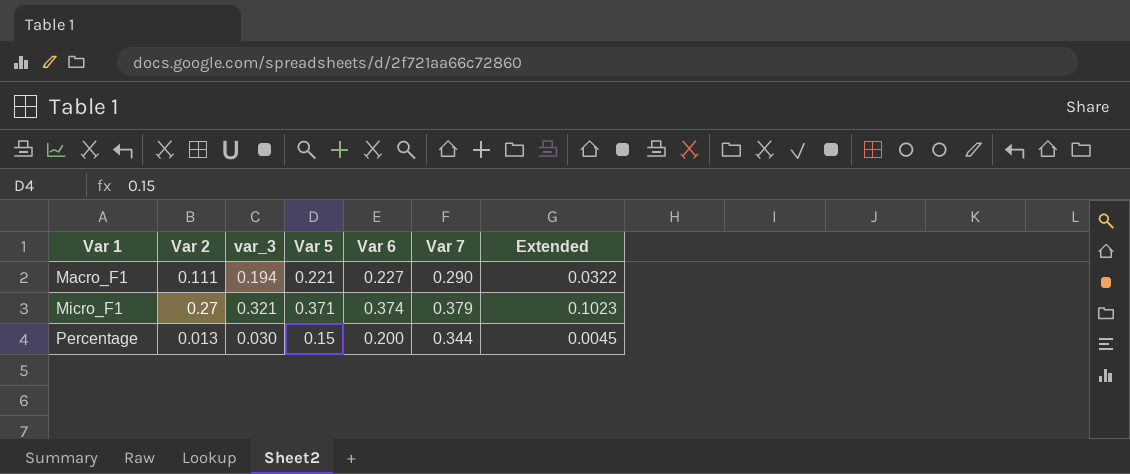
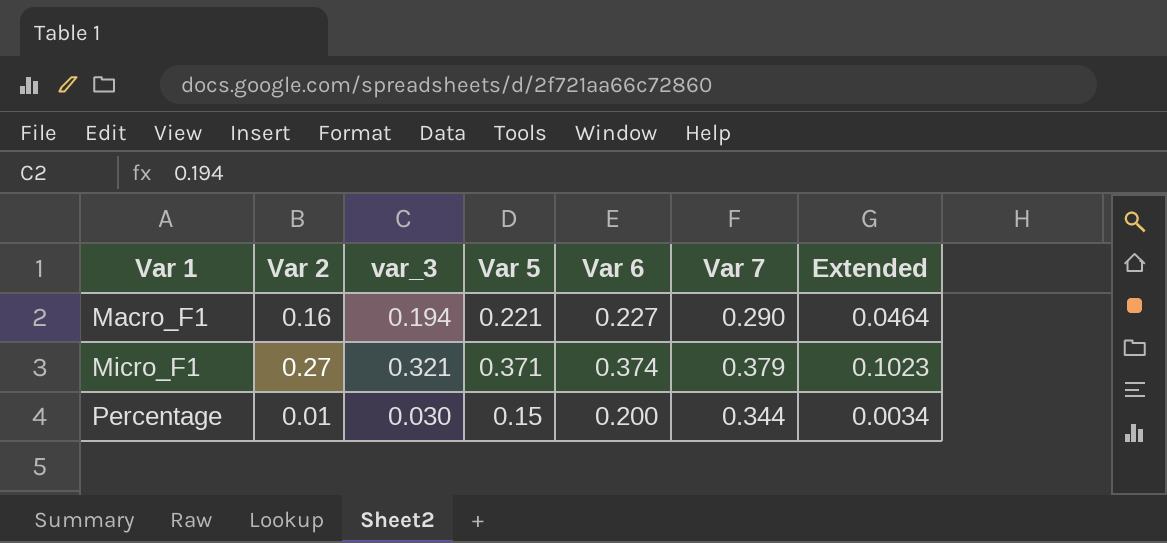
Macro_F1 | Var 2: 0.111 -> 0.16
Macro_F1 | Extended: 0.0322 -> 0.0464
Percentage | Var 2: 0.013 -> 0.01
Percentage | Extended: 0.0045 -> 0.0034

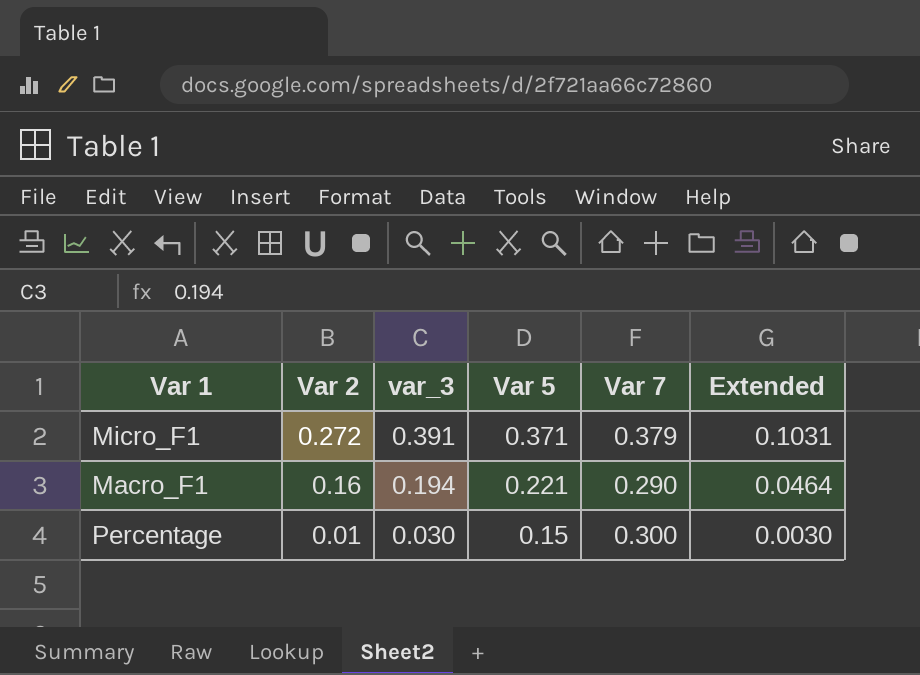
row order: Var 1 ascending -> Var 2 descending
column Var 6 | position: 5 -> none
Micro_F1 | Var 2: 0.27 -> 0.272
Micro_F1 | var_3: 0.321 -> 0.391
Micro_F1 | Extended: 0.1023 -> 0.1031
Percentage | Var 7: 0.344 -> 0.300
Percentage | Extended: 0.0034 -> 0.0030

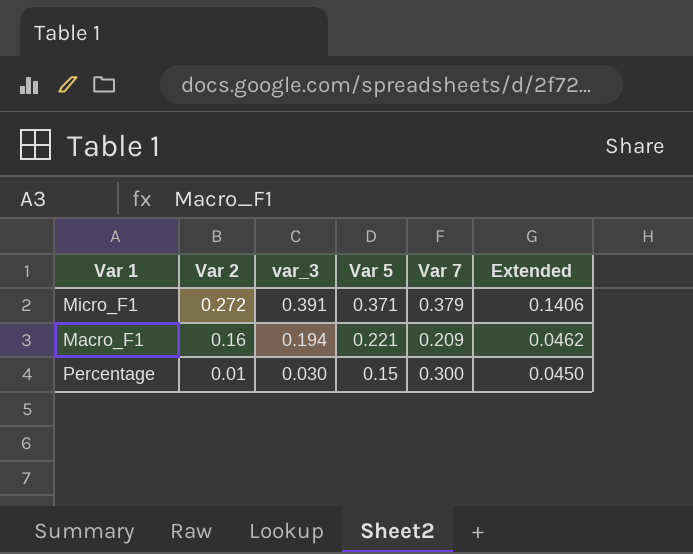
column Extended | formula: [Var 2] * [Var 7] -> [Var 5] * [Var 7]
Macro_F1 | Var 7: 0.290 -> 0.209

